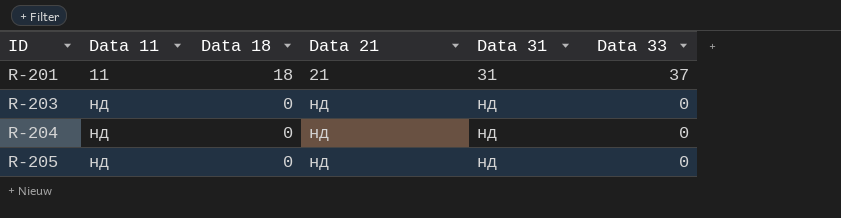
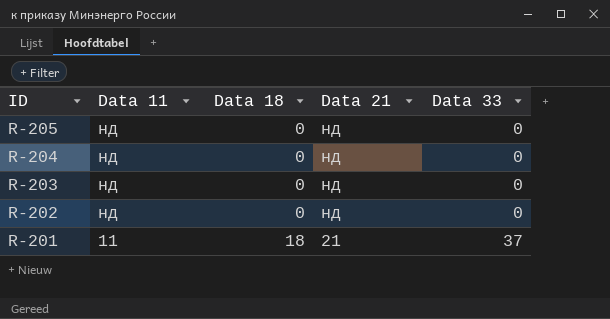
row order: ID ascending -> ID descending
column Data 31 | position: 5 -> none
row R-202: none -> нд | 0 | нд | 0

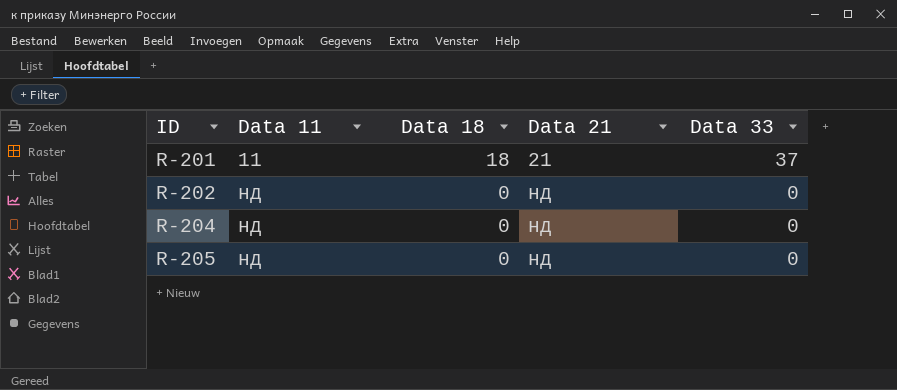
row order: ID descending -> ID ascending
row R-203: нд | 0 | нд | 0 -> none

